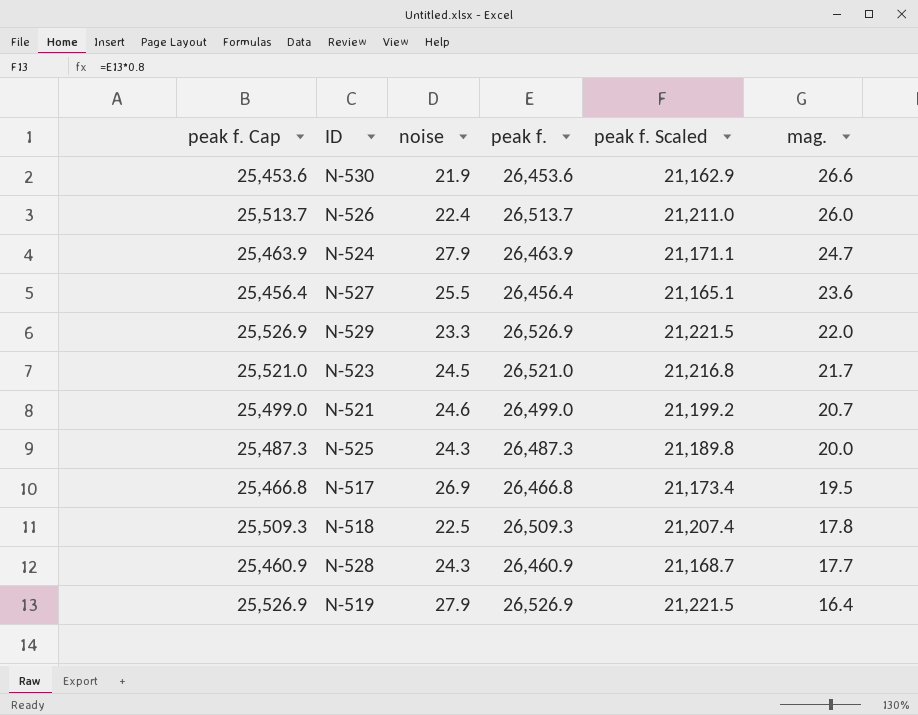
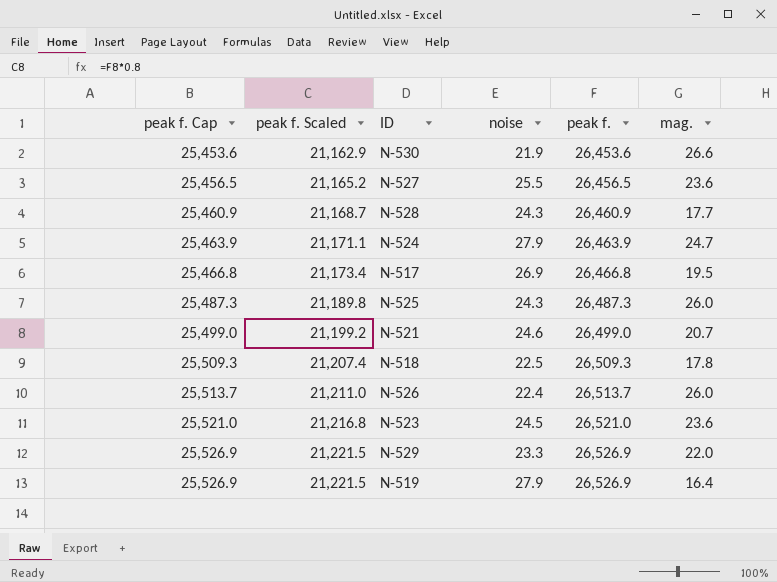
row order: mag. descending -> peak f. Cap ascending
column peak f. Scaled | position: 5 -> 2
N-527 | peak f. Cap: 25,456.4 -> 25,456.5
N-527 | peak f. Scaled: 21,165.1 -> 21,165.2
N-527 | peak f.: 26,456.4 -> 26,456.5
N-525 | mag.: 20.0 -> 26.0
N-523 | mag.: 21.7 -> 23.6

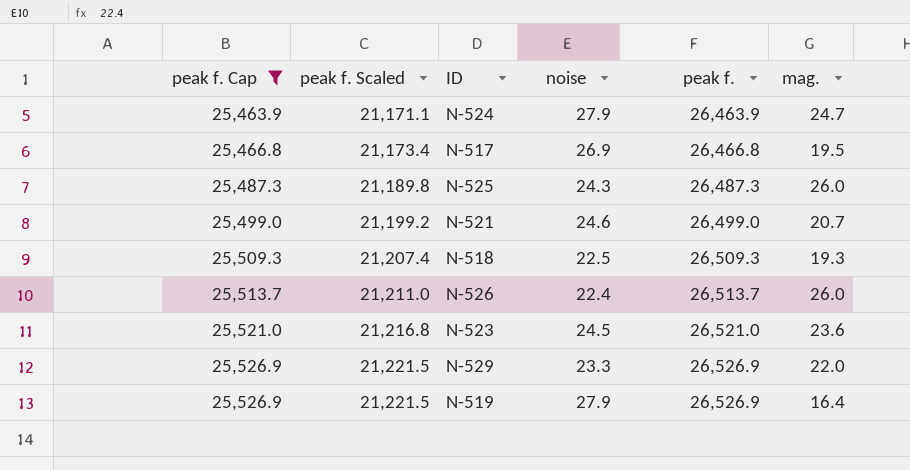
filter: none -> peak f. Cap >= 25,463.9
N-518 | mag.: 17.8 -> 19.3

